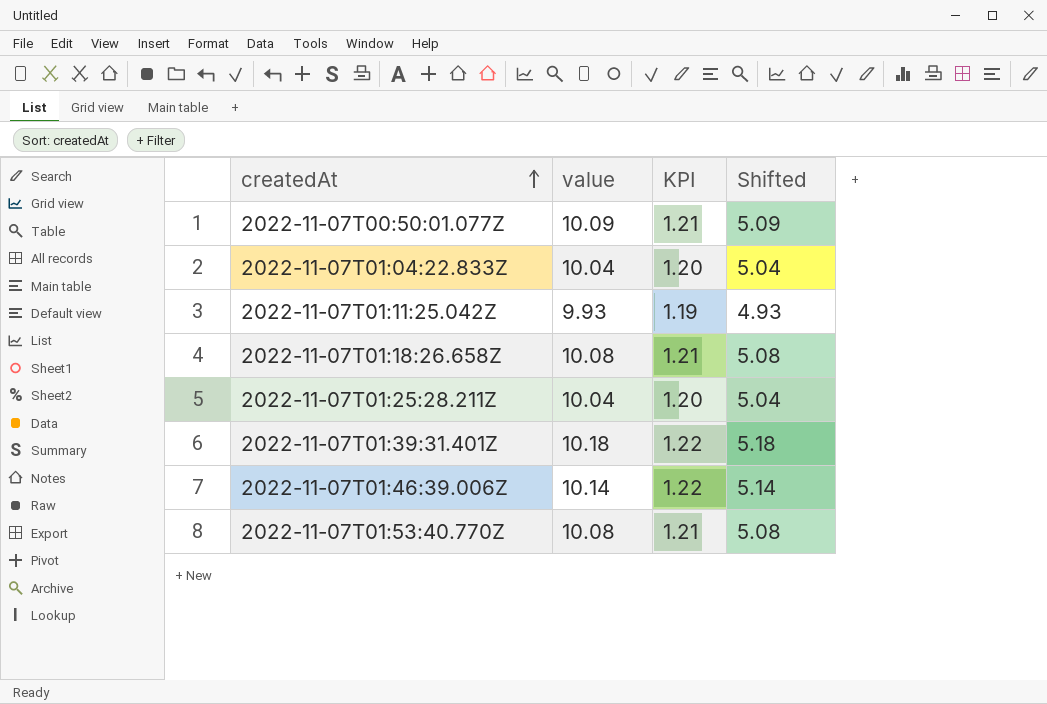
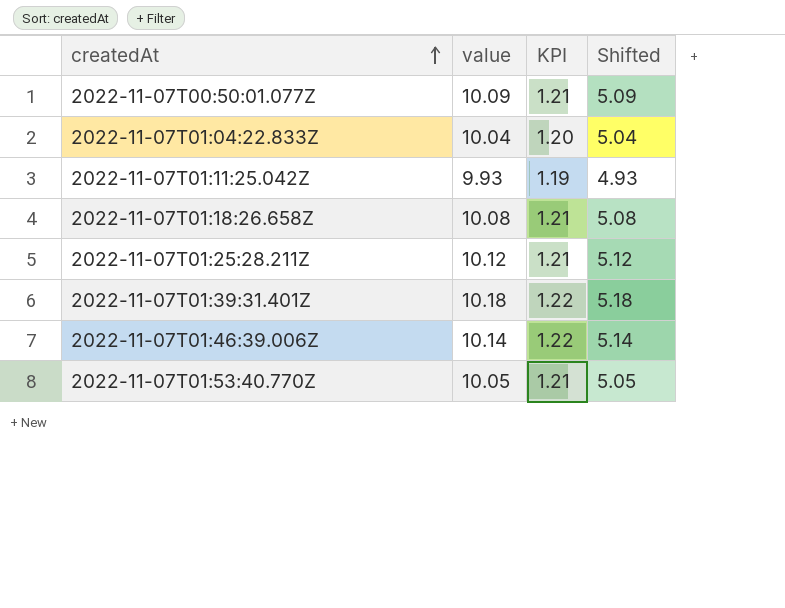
2022-11-07T01:25:28.211Z | value: 10.04 -> 10.12
2022-11-07T01:25:28.211Z | KPI: 1.20 -> 1.21
2022-11-07T01:25:28.211Z | Shifted: 5.04 -> 5.12
2022-11-07T01:53:40.770Z | value: 10.08 -> 10.05
2022-11-07T01:53:40.770Z | Shifted: 5.08 -> 5.05

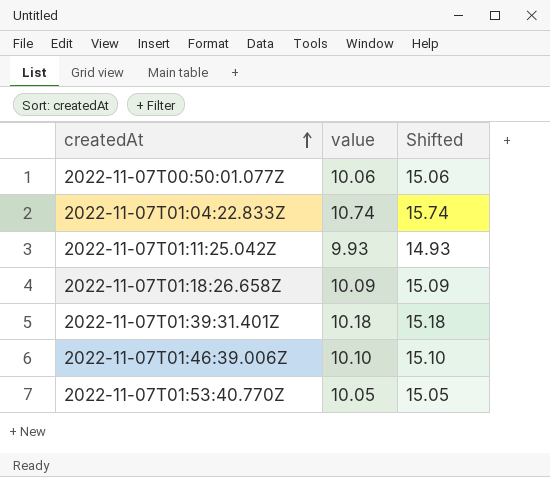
column KPI | formula: [value] * 0.12 -> none
column Shifted | formula: [value] - 5 -> [value] + 5
row 2022-11-07T01:25:28.211Z: 10.12 | 1.21 | 5.12 -> none
2022-11-07T00:50:01.077Z | value: 10.09 -> 10.06
2022-11-07T01:04:22.833Z | value: 10.04 -> 10.74
2022-11-07T01:18:26.658Z | value: 10.08 -> 10.09
2022-11-07T01:46:39.006Z | value: 10.14 -> 10.10

